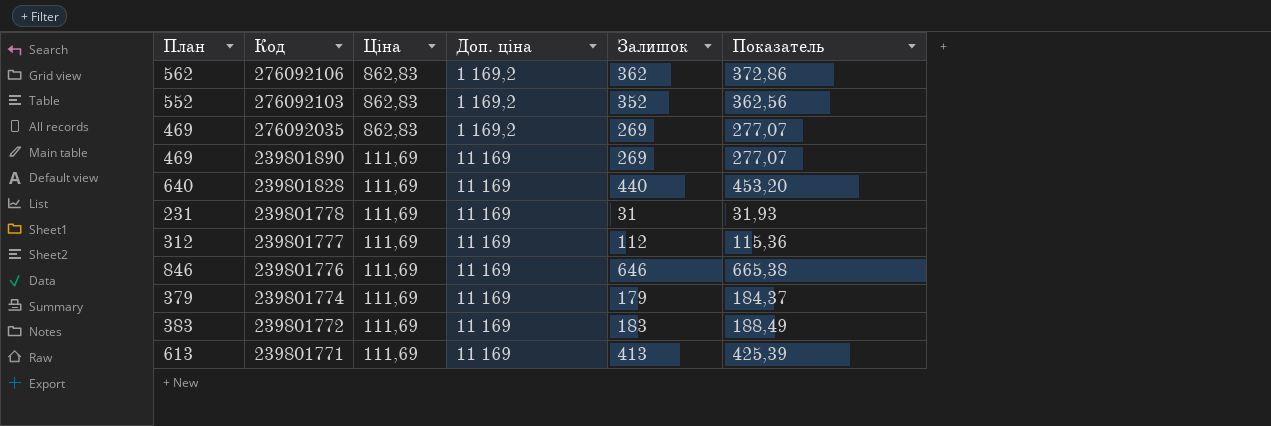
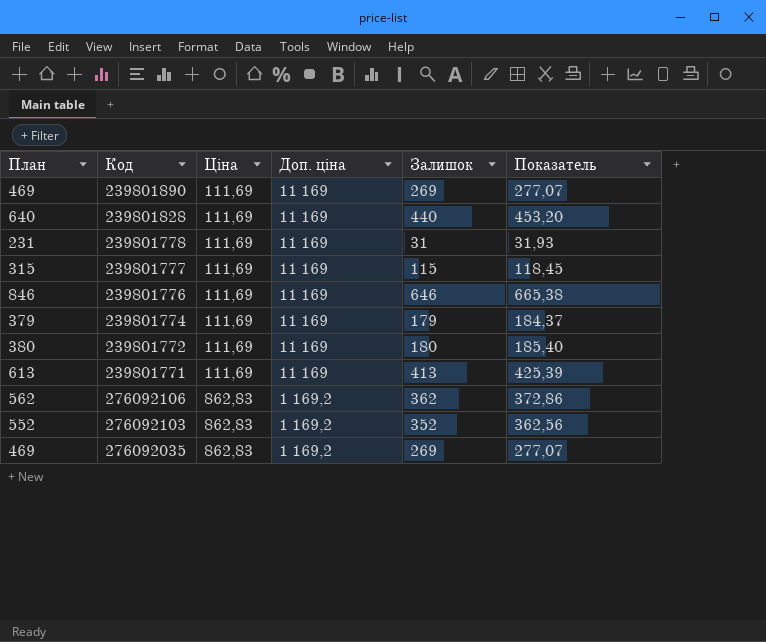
row order: Код descending -> Ціна ascending
239801777 | План: 312 -> 315
239801777 | Залишок: 112 -> 115
239801777 | Показатель: 115,36 -> 118,45
239801772 | План: 383 -> 380
239801772 | Залишок: 183 -> 180
239801772 | Показатель: 188,49 -> 185,40

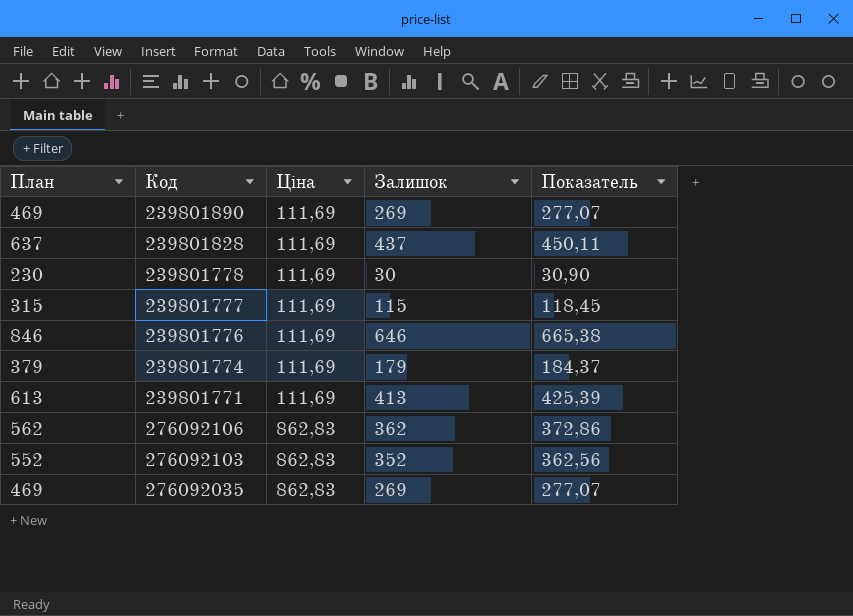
column Доп. ціна | position: 4 -> none
row 239801772: 380 | 111,69 | 11 169 | 180 | 185,40 -> none
239801828 | План: 640 -> 637
239801828 | Залишок: 440 -> 437
239801828 | Показатель: 453,20 -> 450,11
239801778 | План: 231 -> 230
239801778 | Залишок: 31 -> 30
239801778 | Показатель: 31,93 -> 30,90

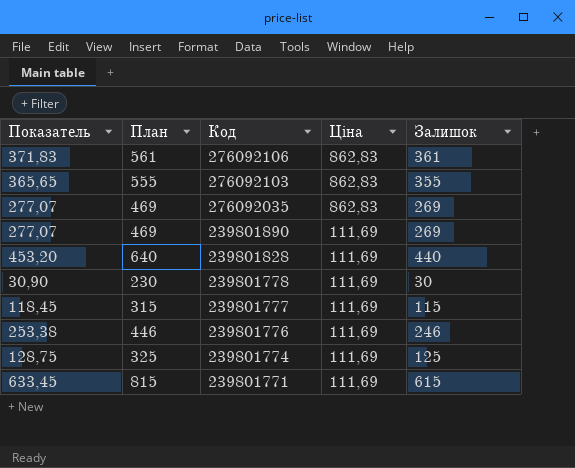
row order: Ціна ascending -> Код descending
column Показатель | position: 5 -> 1
276092106 | Показатель: 372,86 -> 371,83
276092106 | План: 562 -> 561
276092106 | Залишок: 362 -> 361
276092103 | Показатель: 362,56 -> 365,65
276092103 | План: 552 -> 555
276092103 | Залишок: 352 -> 355
239801828 | Показатель: 450,11 -> 453,20
239801828 | План: 637 -> 640
239801828 | Залишок: 437 -> 440
239801776 | Показатель: 665,38 -> 253,38
239801776 | План: 846 -> 446
239801776 | Залишок: 646 -> 246
239801774 | Показатель: 184,37 -> 128,75
239801774 | План: 379 -> 325
239801774 | Залишок: 179 -> 125
239801771 | Показатель: 425,39 -> 633,45
239801771 | План: 613 -> 815
239801771 | Залишок: 413 -> 615

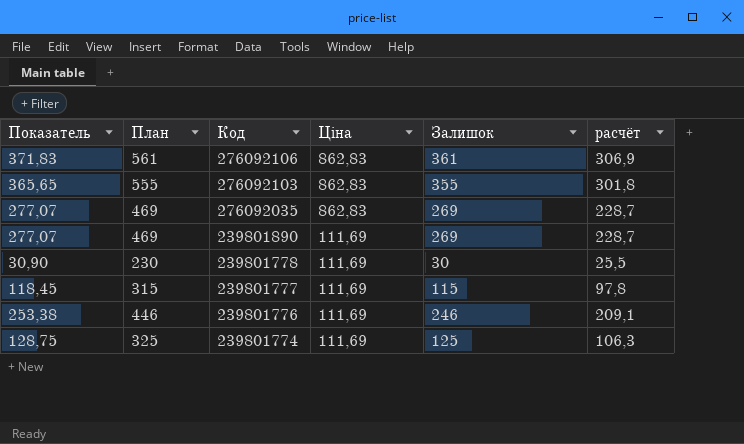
column расчёт | formula: none -> [Залишок] * 0,85
row 239801828: 453,20 | 640 | 111,69 | 440 -> none
row 239801771: 633,45 | 815 | 111,69 | 615 -> none

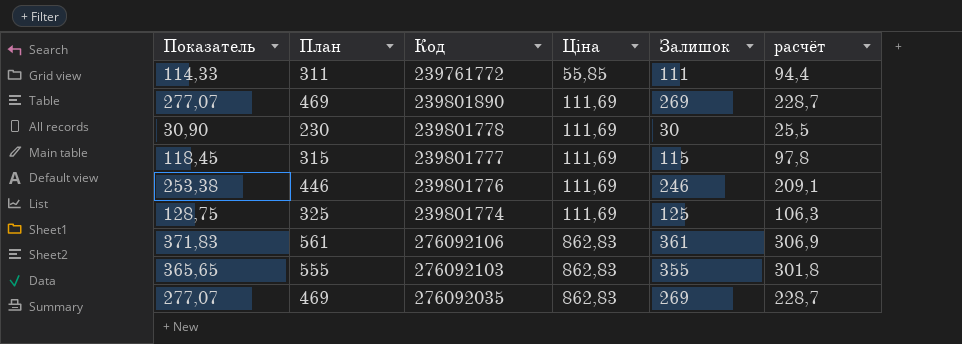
row order: Код descending -> Ціна ascending
row 239761772: none -> 114,33 | 311 | 55,85 | 111 | 94,4

